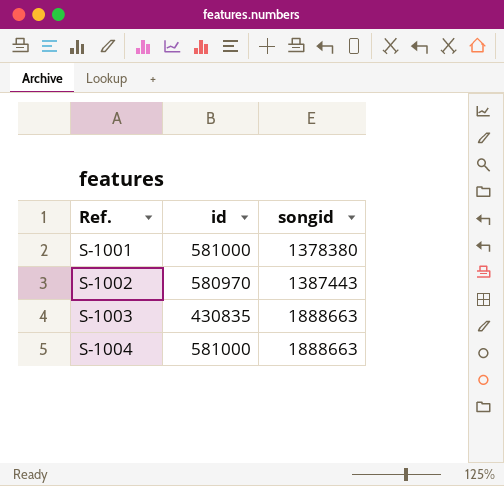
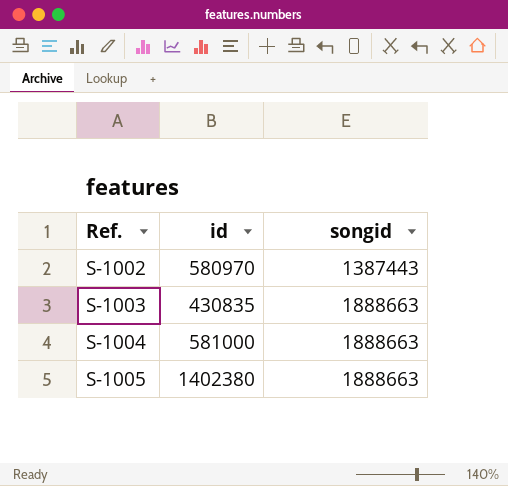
row S-1001: 581000 | 1378380 -> none
row S-1005: none -> 1402380 | 1888663

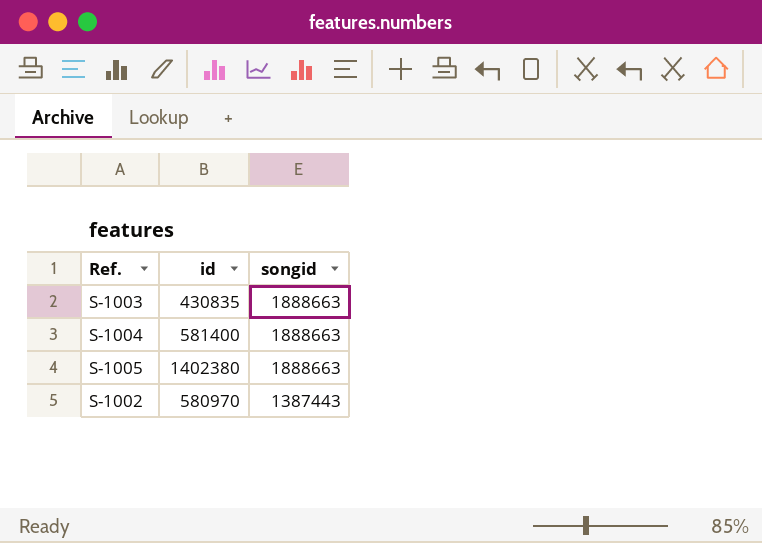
row order: Ref. ascending -> songid descending
S-1004 | id: 581000 -> 581400

